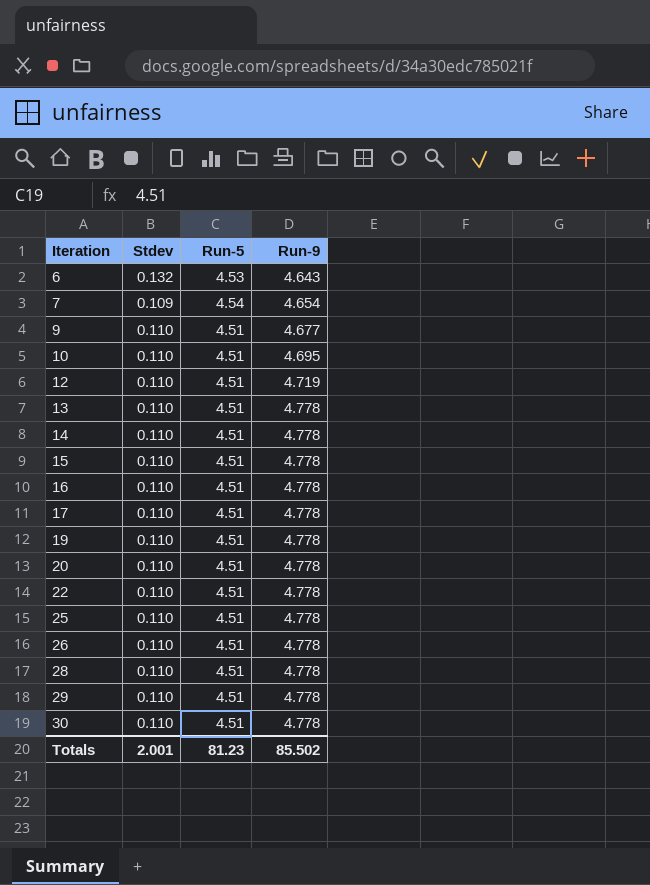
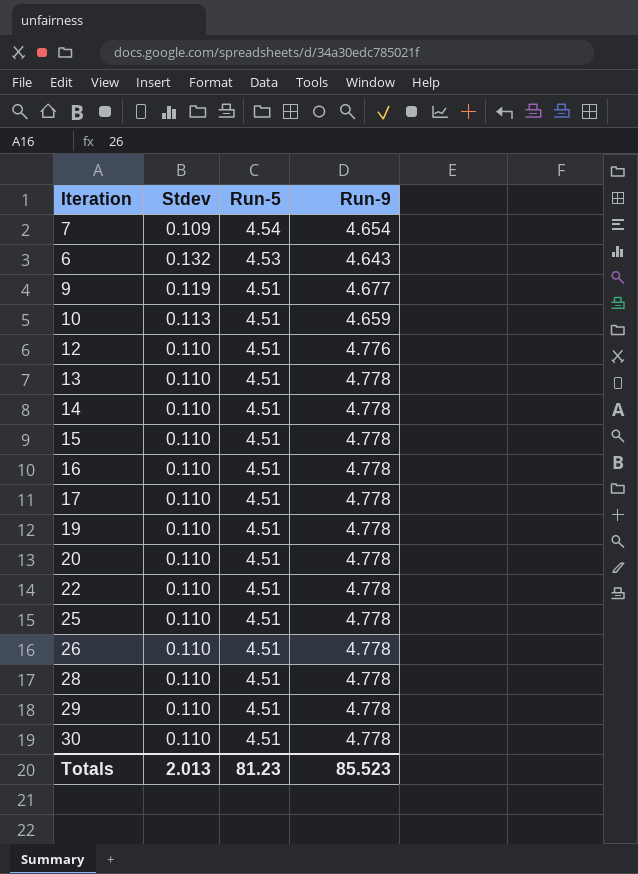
row order: Iteration ascending -> Run-5 descending
9 | Stdev: 0.110 -> 0.119
10 | Stdev: 0.110 -> 0.113
10 | Run-9: 4.695 -> 4.659
12 | Run-9: 4.719 -> 4.776
Totals | Stdev: 2.001 -> 2.013
Totals | Run-9: 85.502 -> 85.523

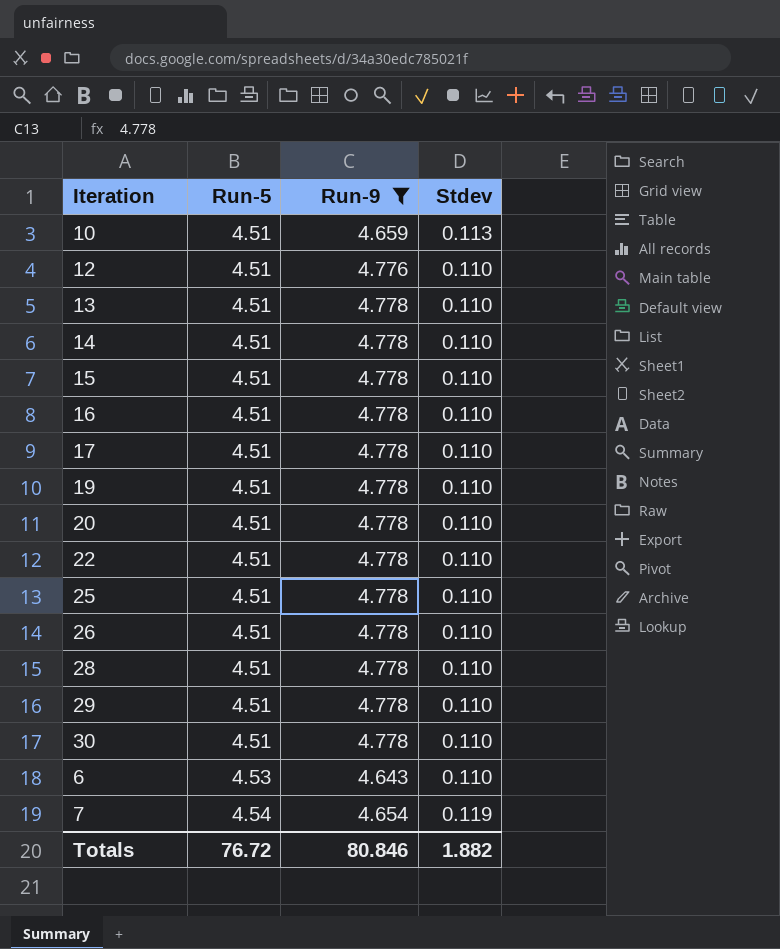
filter: none -> Run-9 != 4.677
row order: Run-5 descending -> Run-5 ascending
column Stdev | position: 2 -> 4
6 | Stdev: 0.132 -> 0.110
7 | Stdev: 0.109 -> 0.119
Totals | Run-5: 81.23 -> 76.72
Totals | Run-9: 85.523 -> 80.846
Totals | Stdev: 2.013 -> 1.882

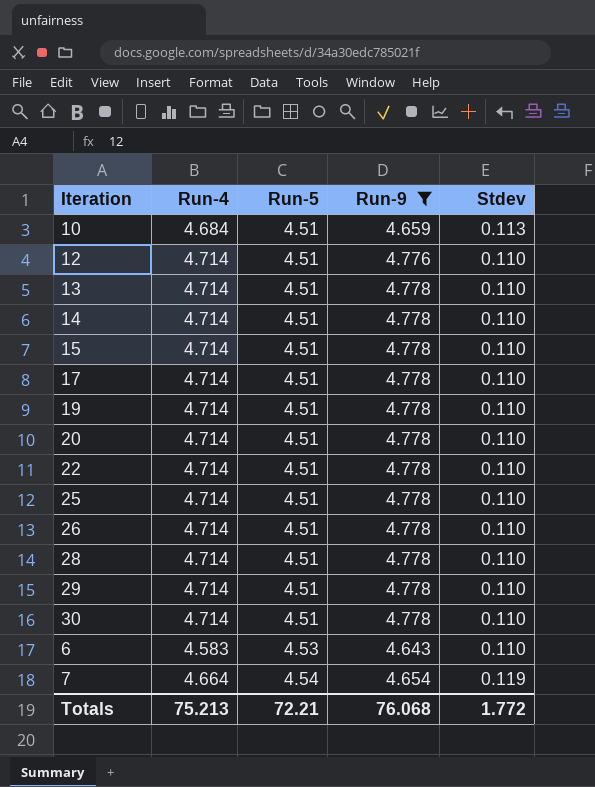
column Run-4 | position: none -> 2
row 16: 4.51 | 4.778 | 0.110 -> none
Totals | Run-5: 76.72 -> 72.21
Totals | Run-9: 80.846 -> 76.068
Totals | Stdev: 1.882 -> 1.772

